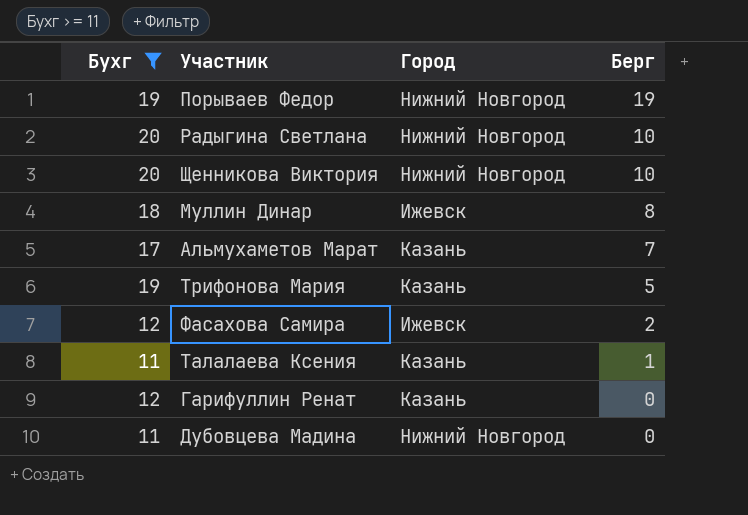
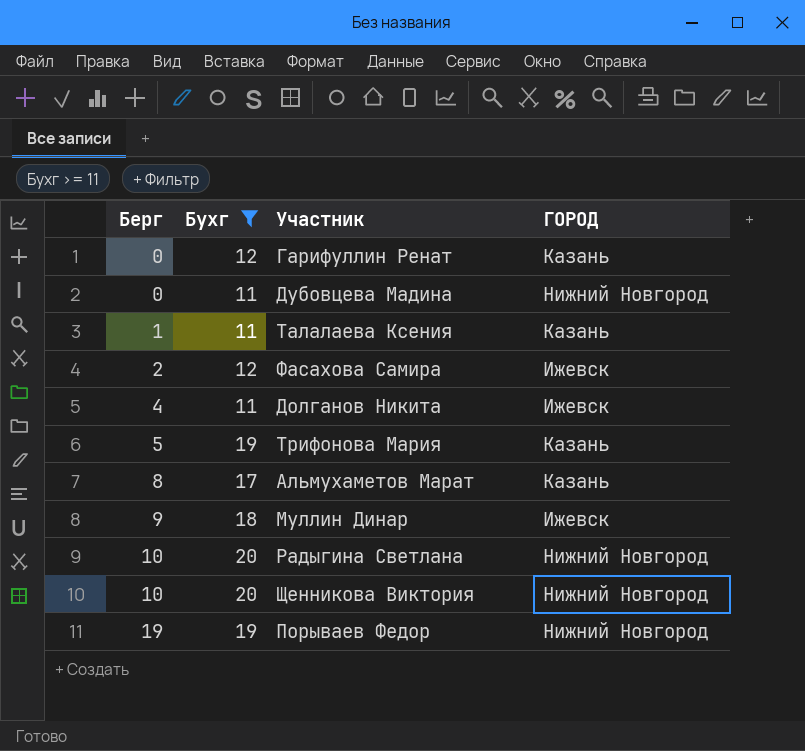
row order: Берг descending -> Берг ascending
column Берг | position: 4 -> 1
column name: Город -> ГОРОД
row Долганов Никита: none -> 4 | 11 | Ижевск
Альмухаметов Марат | Берг: 7 -> 8
Муллин Динар | Берг: 8 -> 9

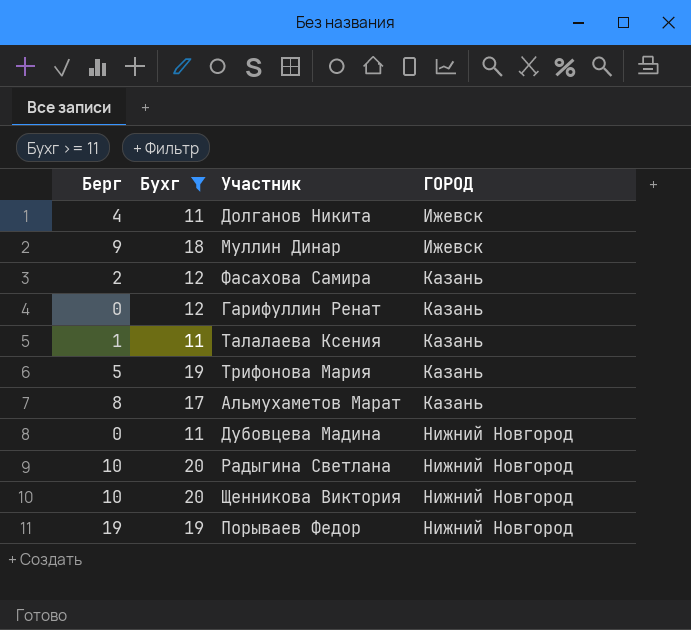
row order: Берг ascending -> ГОРОД ascending
Фасахова Самира | ГОРОД: Ижевск -> Казань

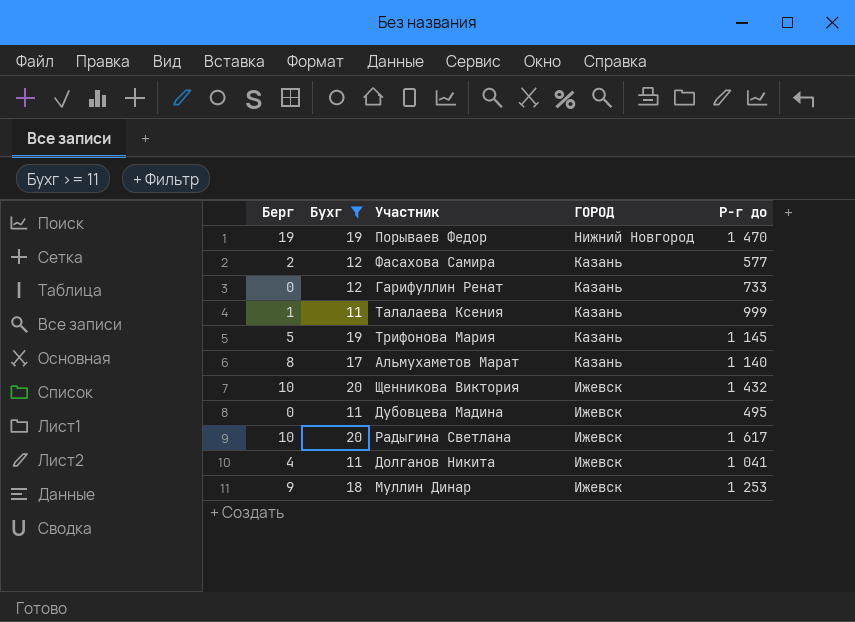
row order: ГОРОД ascending -> ГОРОД descending
column Р-г до | position: none -> 5
Щенникова Виктория | ГОРОД: Нижний Новгород -> Ижевск
Дубовцева Мадина | ГОРОД: Нижний Новгород -> Ижевск
Радыгина Светлана | ГОРОД: Нижний Новгород -> Ижевск

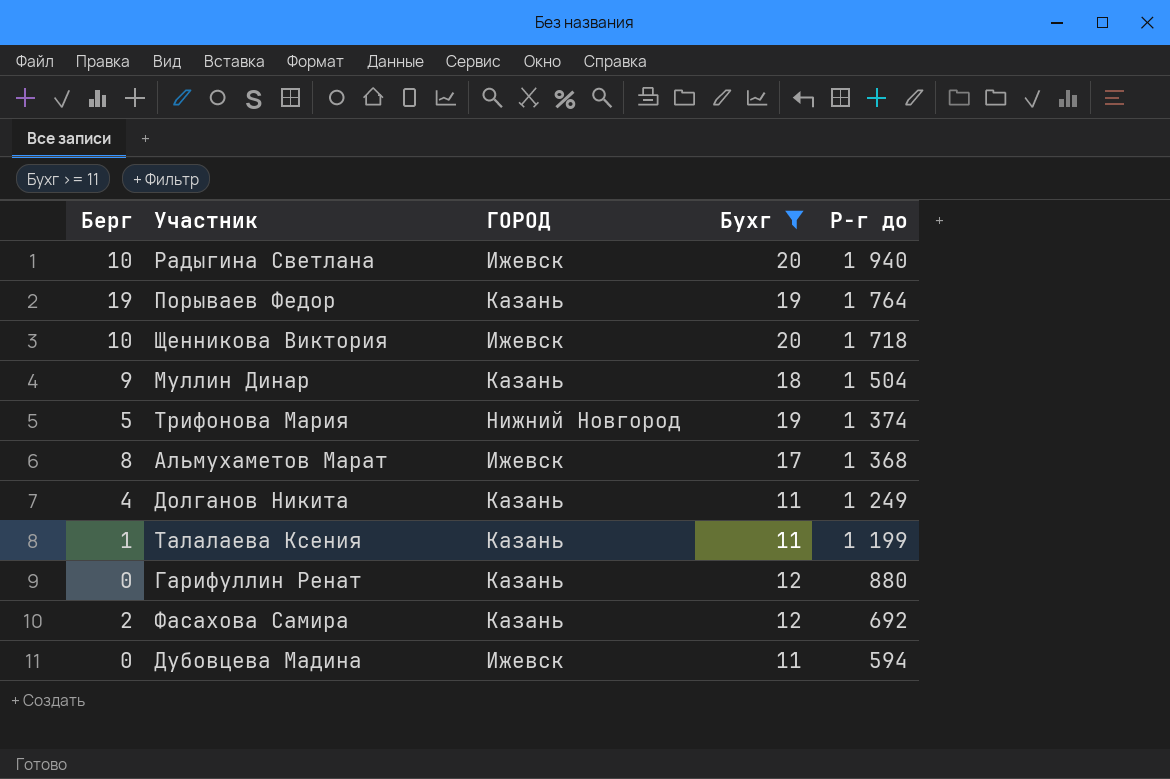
row order: ГОРОД descending -> Р-г до descending
column Бухг | position: 2 -> 4
Радыгина Светлана | Р-г до: 1 617 -> 1 940
Порываев Федор | ГОРОД: Нижний Новгород -> Казань
Порываев Федор | Р-г до: 1 470 -> 1 764
Щенникова Виктория | Р-г до: 1 432 -> 1 718
Муллин Динар | ГОРОД: Ижевск -> Казань
Муллин Динар | Р-г до: 1 253 -> 1 504
Трифонова Мария | ГОРОД: Казань -> Нижний Новгород
Трифонова Мария | Р-г до: 1 145 -> 1 374
Альмухаметов Марат | ГОРОД: Казань -> Ижевск
Альмухаметов Марат | Р-г до: 1 140 -> 1 368
Долганов Никита | ГОРОД: Ижевск -> Казань
Долганов Никита | Р-г до: 1 041 -> 1 249
Талалаева Ксения | Р-г до: 999 -> 1 199
Гарифуллин Ренат | Р-г до: 733 -> 880
Фасахова Самира | Р-г до: 577 -> 692
Дубовцева Мадина | Р-г до: 495 -> 594

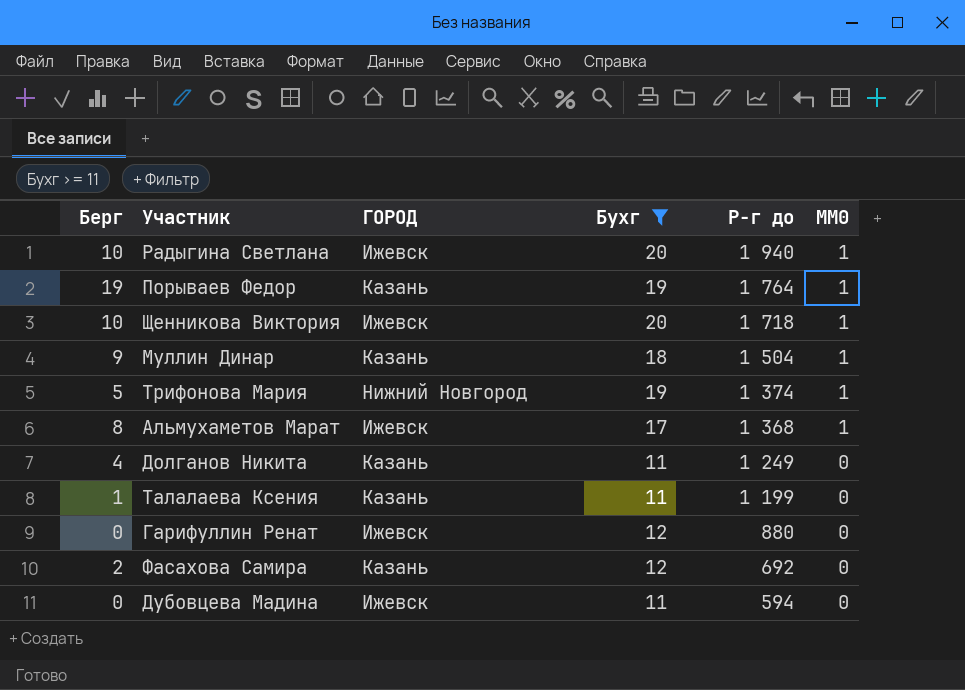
column MM0 | position: none -> 6
Гарифуллин Ренат | ГОРОД: Казань -> Ижевск

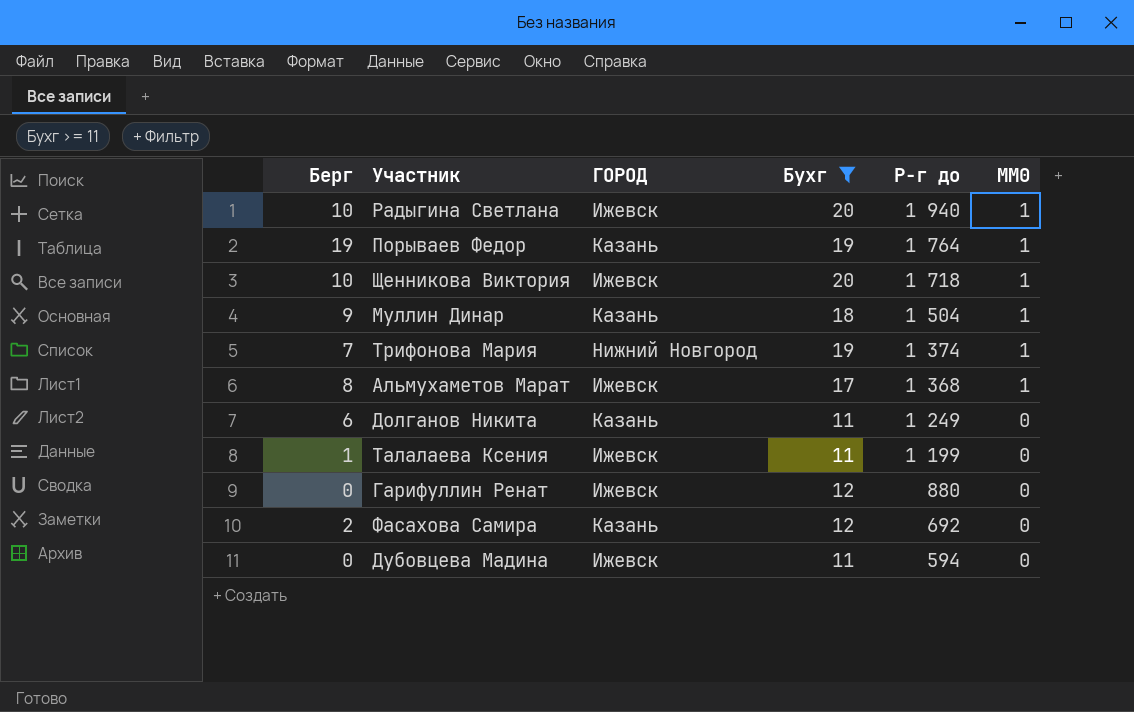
Трифонова Мария | Берг: 5 -> 7
Долганов Никита | Берг: 4 -> 6
Талалаева Ксения | ГОРОД: Казань -> Ижевск

